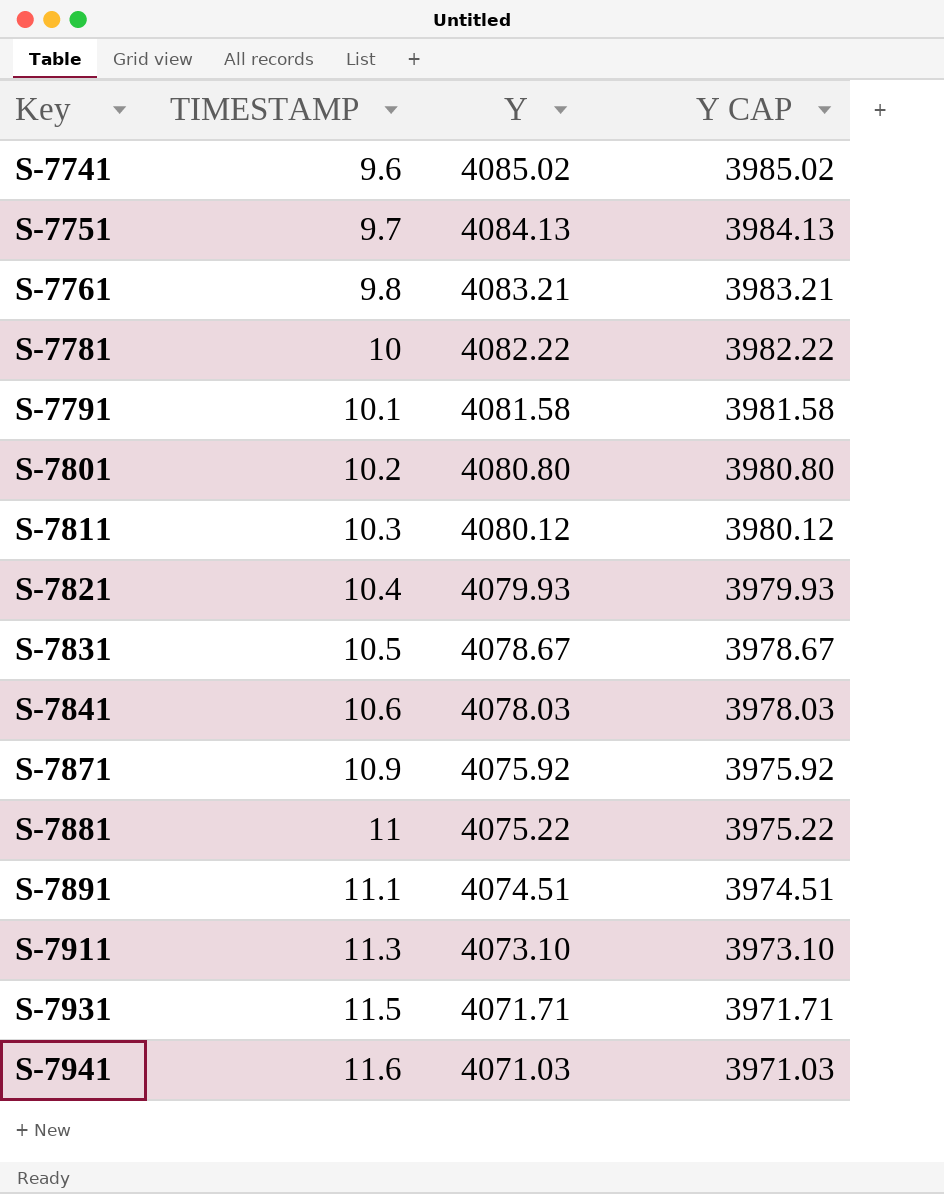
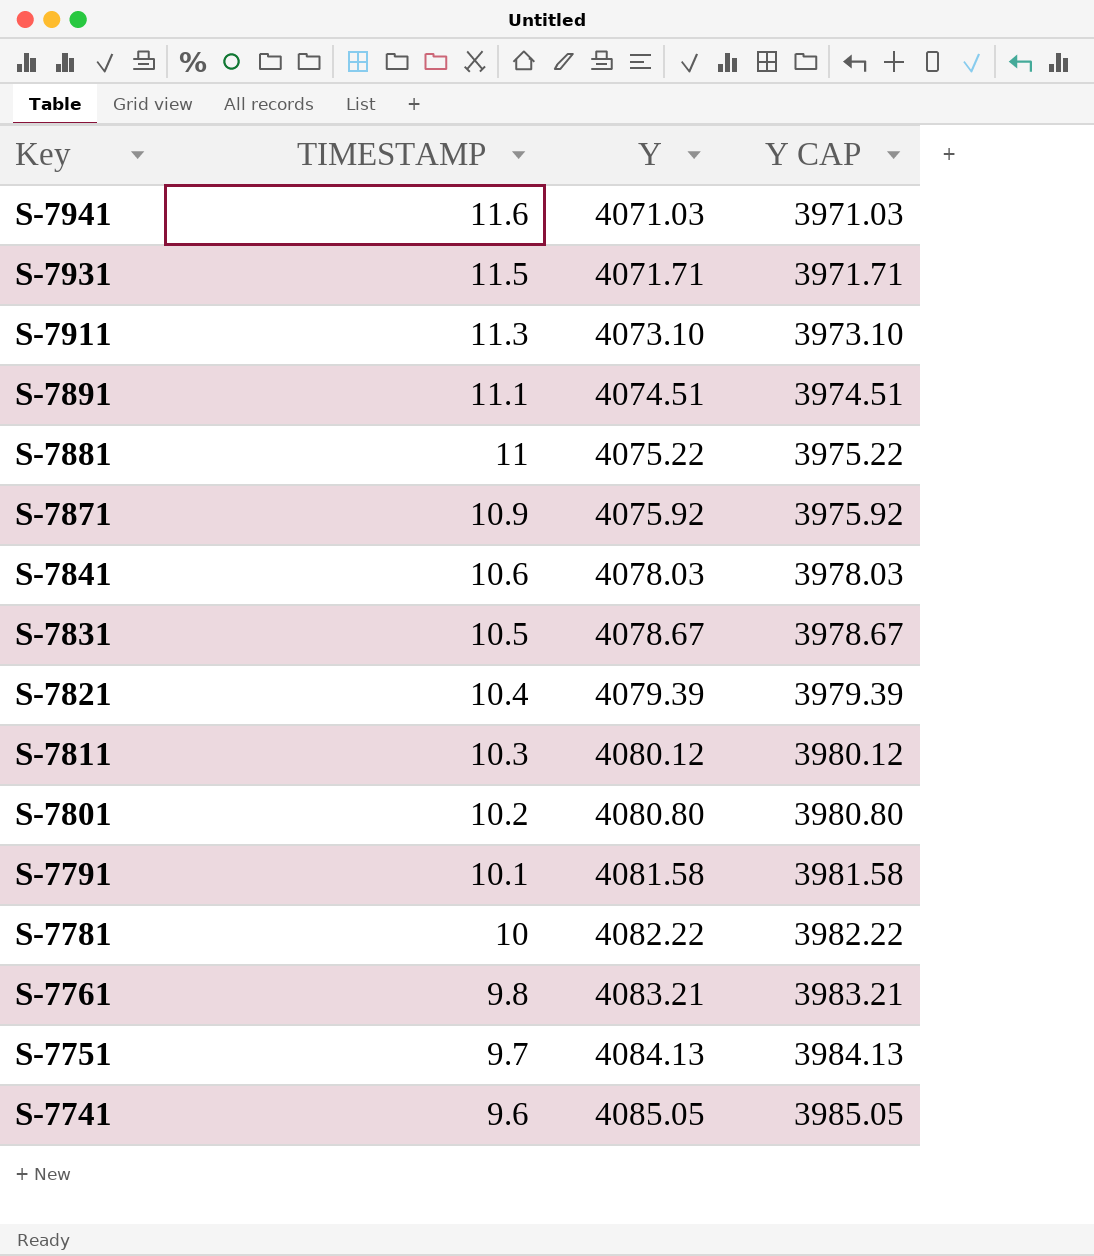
row order: Key ascending -> Key descending
S-7821 | Y: 4079.93 -> 4079.39
S-7821 | Y CAP: 3979.93 -> 3979.39
S-7741 | Y: 4085.02 -> 4085.05
S-7741 | Y CAP: 3985.02 -> 3985.05

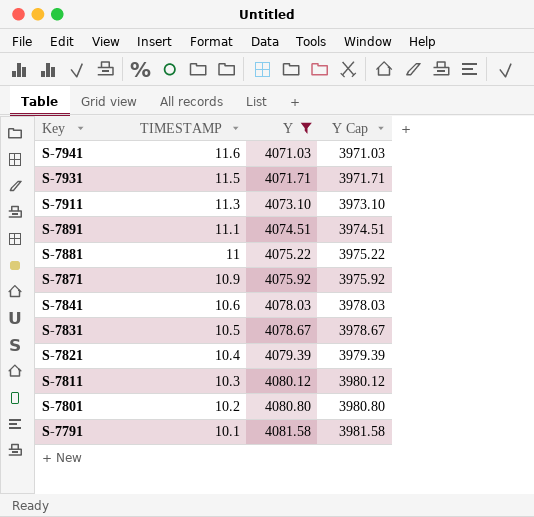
filter: none -> Y <= 4081.58
column name: Y CAP -> Y Cap

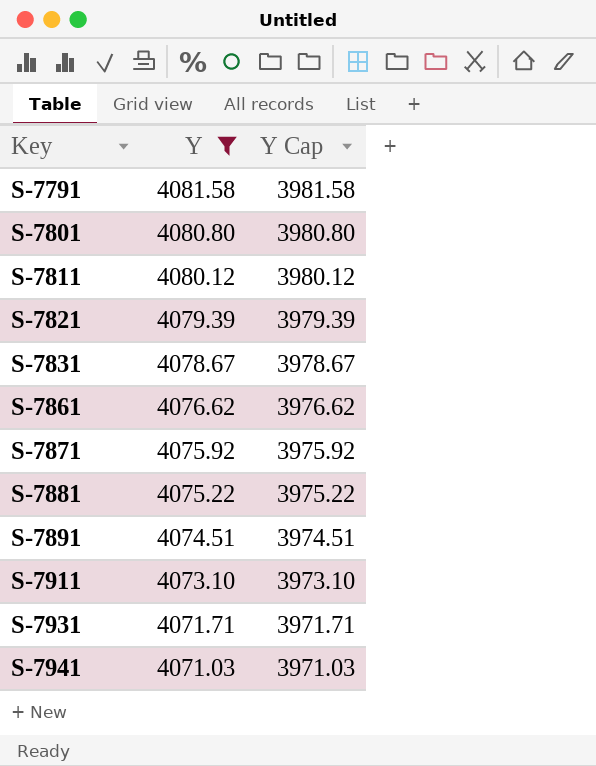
row order: Key descending -> Key ascending
column TIMESTAMP | position: 2 -> none
row S-7841: 10.6 | 4078.03 | 3978.03 -> none
row S-7861: none -> 4076.62 | 3976.62

